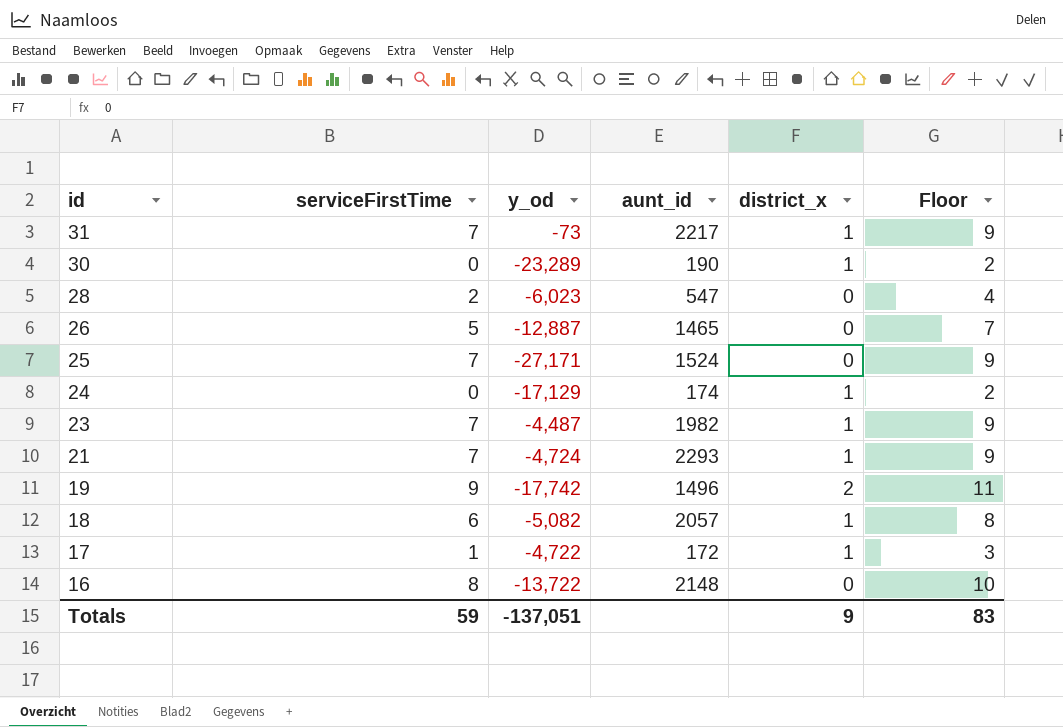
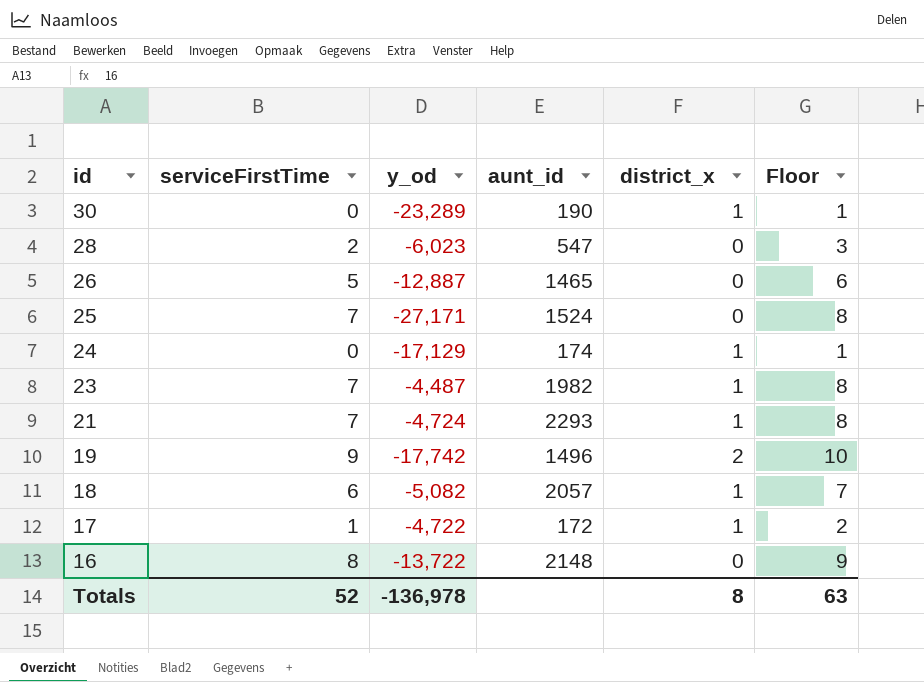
column Floor | formula: [serviceFirstTime] + 2 -> [serviceFirstTime] + 1
row 31: 7 | -73 | 2217 | 1 | 9 -> none
Totals | serviceFirstTime: 59 -> 52
Totals | y_od: -137,051 -> -136,978
Totals | district_x: 9 -> 8
Totals | Floor: 83 -> 63

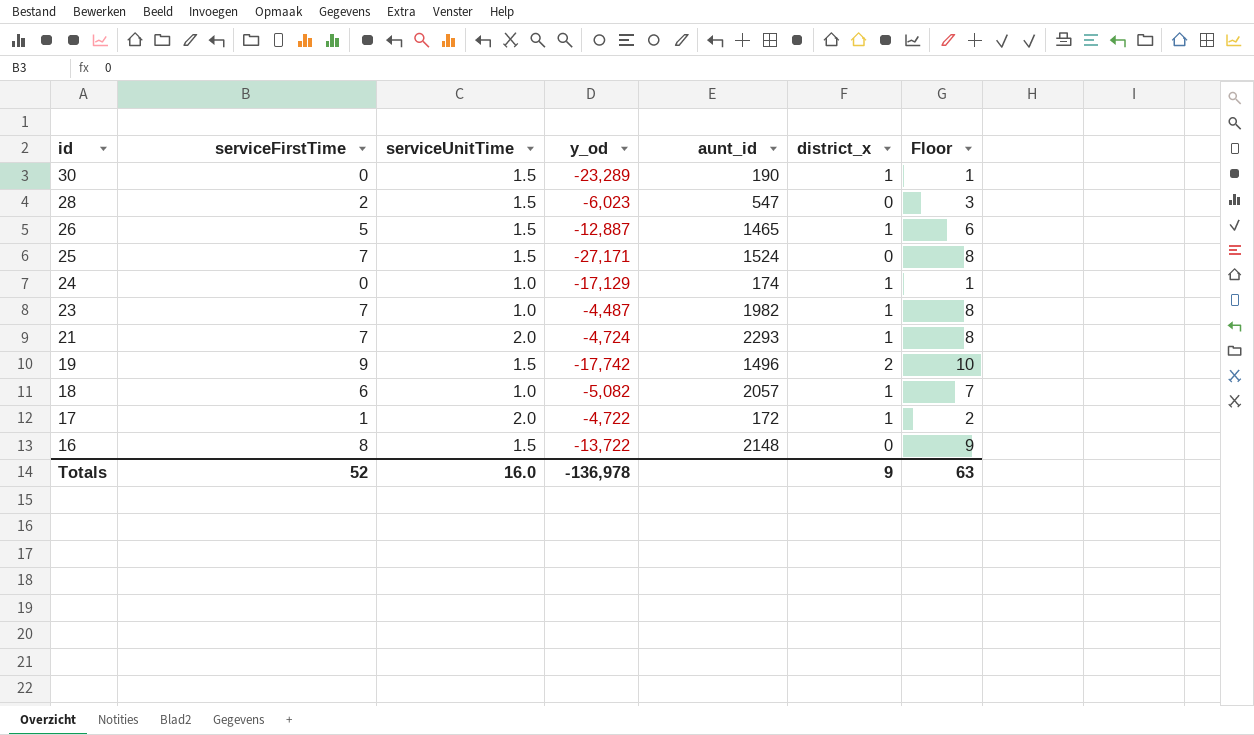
column serviceUnitTime | position: none -> 3
26 | district_x: 0 -> 1
Totals | district_x: 8 -> 9

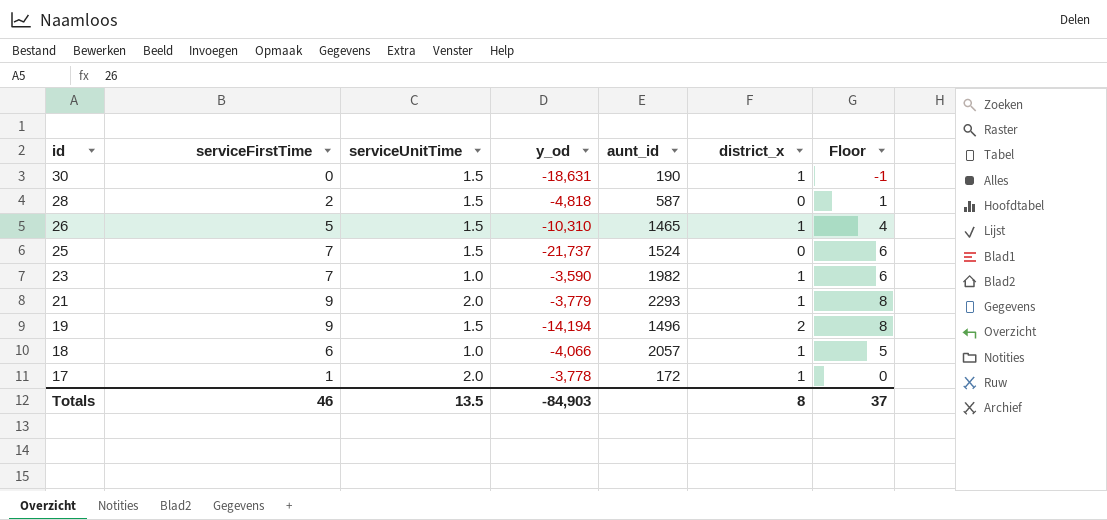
column Floor | formula: [serviceFirstTime] + 1 -> [serviceFirstTime] - 1
row 24: 0 | 1.0 | -17,129 | 174 | 1 | 1 -> none
row 16: 8 | 1.5 | -13,722 | 2148 | 0 | 9 -> none
30 | y_od: -23,289 -> -18,631
28 | y_od: -6,023 -> -4,818
28 | aunt_id: 547 -> 587
26 | y_od: -12,887 -> -10,310
25 | y_od: -27,171 -> -21,737
23 | y_od: -4,487 -> -3,590
21 | serviceFirstTime: 7 -> 9
21 | y_od: -4,724 -> -3,779
19 | y_od: -17,742 -> -14,194
18 | y_od: -5,082 -> -4,066
17 | y_od: -4,722 -> -3,778
Totals | serviceFirstTime: 52 -> 46
Totals | serviceUnitTime: 16.0 -> 13.5
Totals | y_od: -136,978 -> -84,903
Totals | district_x: 9 -> 8
Totals | Floor: 63 -> 37

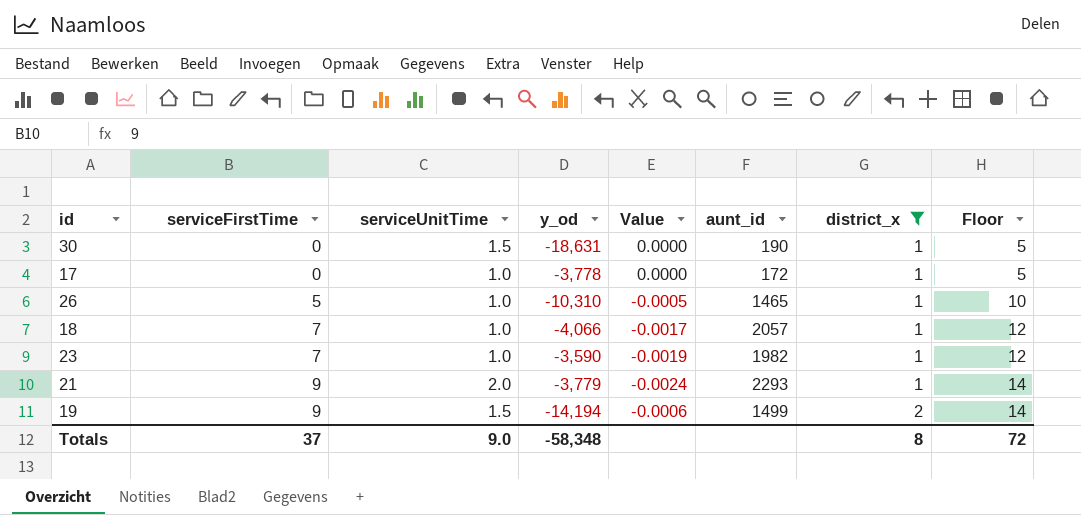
filter: none -> district_x != 0
row order: id descending -> serviceFirstTime ascending
column Value | formula: none -> [serviceFirstTime] / [y_od]
column Floor | formula: [serviceFirstTime] - 1 -> [serviceFirstTime] + 5
17 | serviceFirstTime: 1 -> 0
17 | serviceUnitTime: 2.0 -> 1.0
26 | serviceUnitTime: 1.5 -> 1.0
18 | serviceFirstTime: 6 -> 7
19 | aunt_id: 1496 -> 1499
Totals | serviceFirstTime: 46 -> 37
Totals | serviceUnitTime: 13.5 -> 9.0
Totals | y_od: -84,903 -> -58,348
Totals | Floor: 37 -> 72

